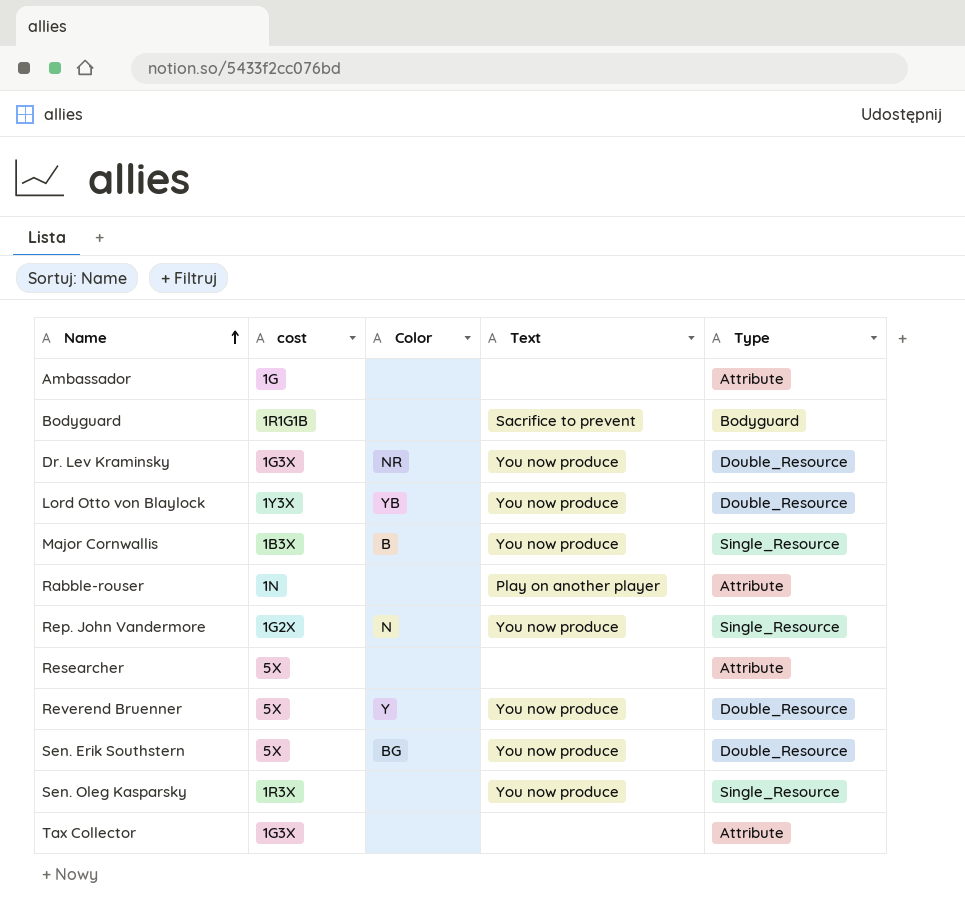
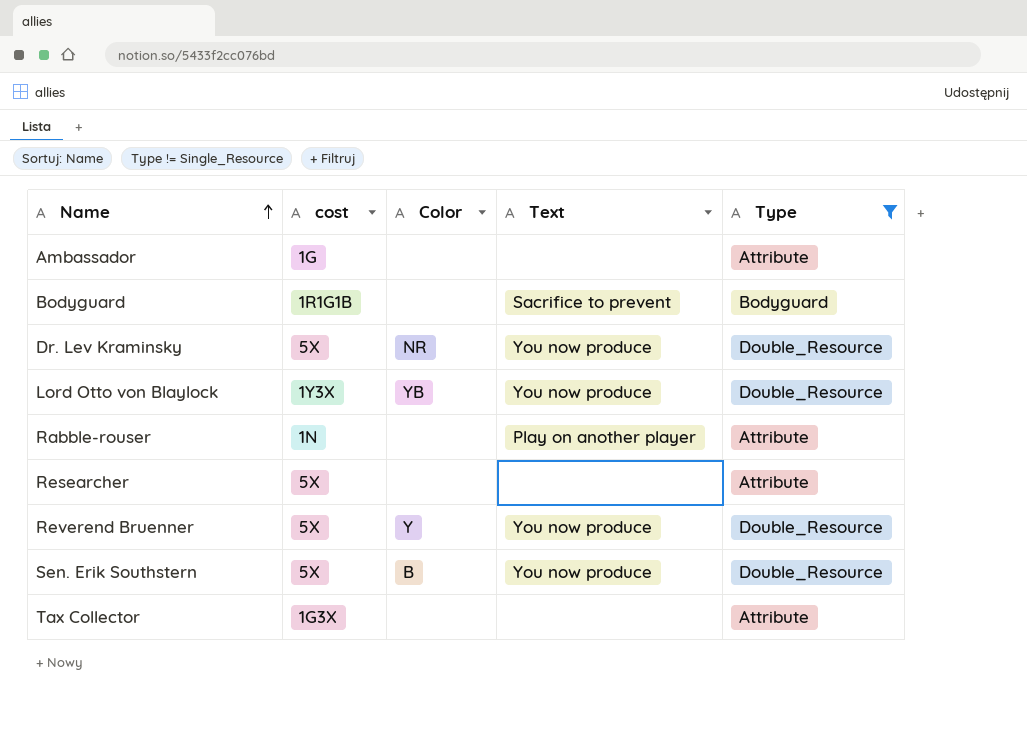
filter: none -> Type != Single_Resource
Dr. Lev Kraminsky | cost: 1G3X -> 5X
Sen. Erik Southstern | Color: BG -> B

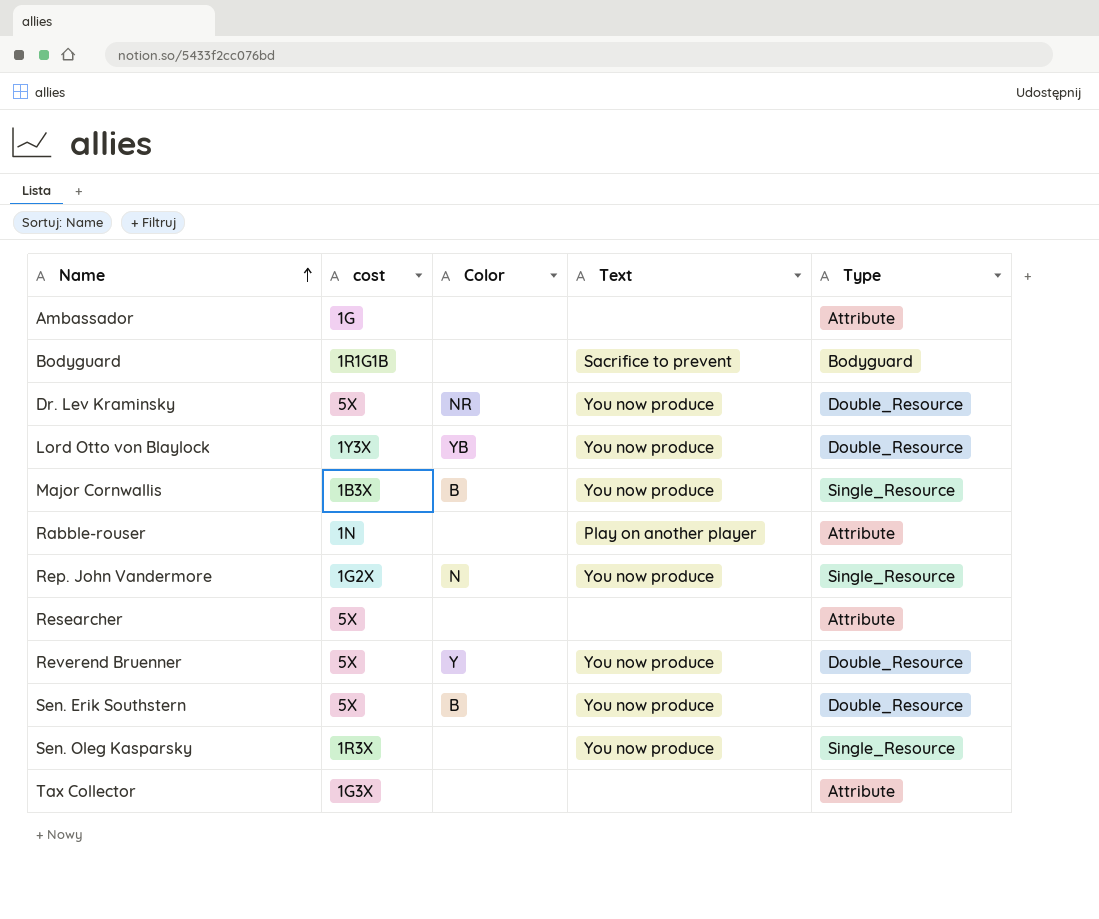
filter: Type != Single_Resource -> none

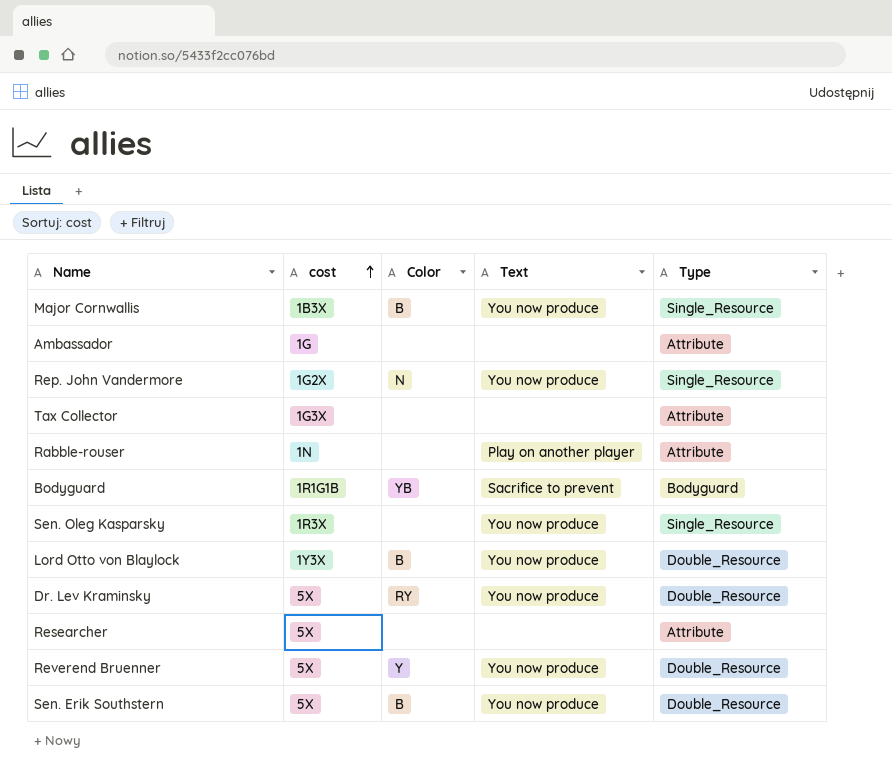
row order: Name ascending -> cost ascending
Bodyguard | Color: none -> YB
Lord Otto von Blaylock | Color: YB -> B
Dr. Lev Kraminsky | Color: NR -> RY

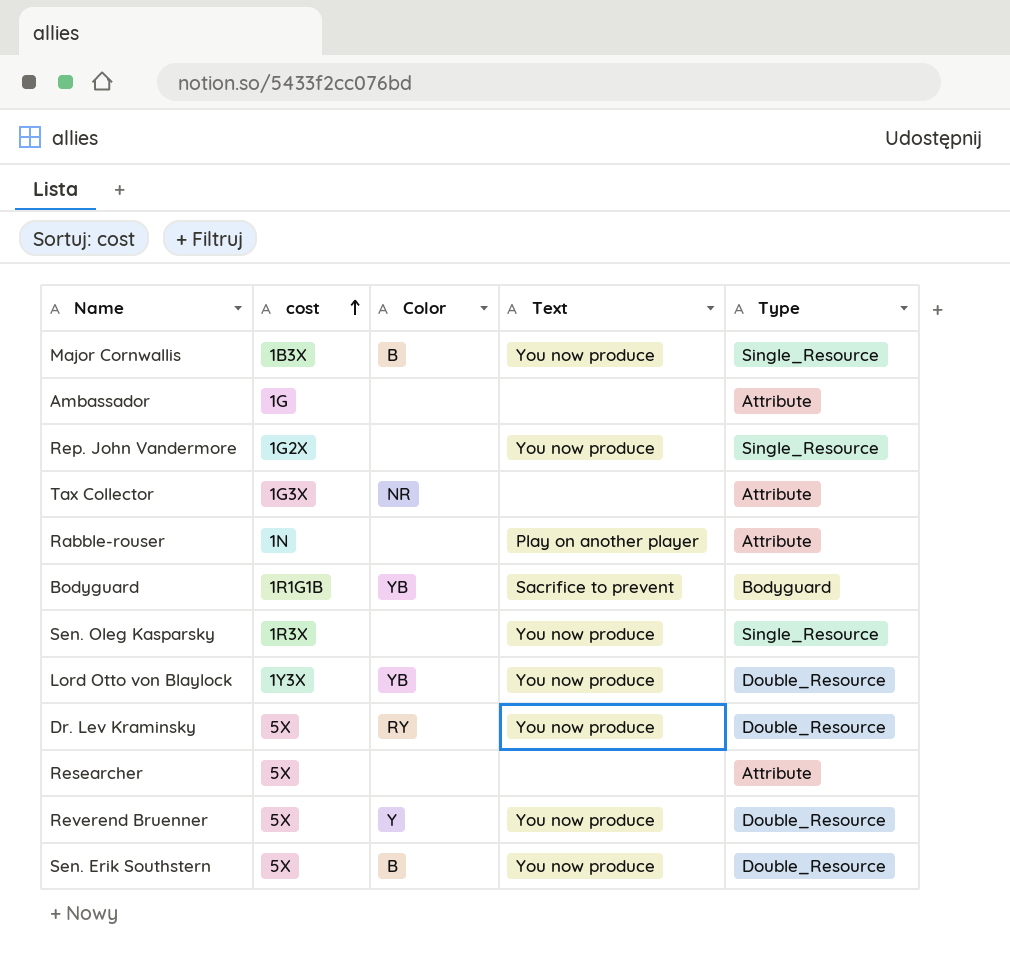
Rep. John Vandermore | Color: N -> none
Tax Collector | Color: none -> NR
Lord Otto von Blaylock | Color: B -> YB

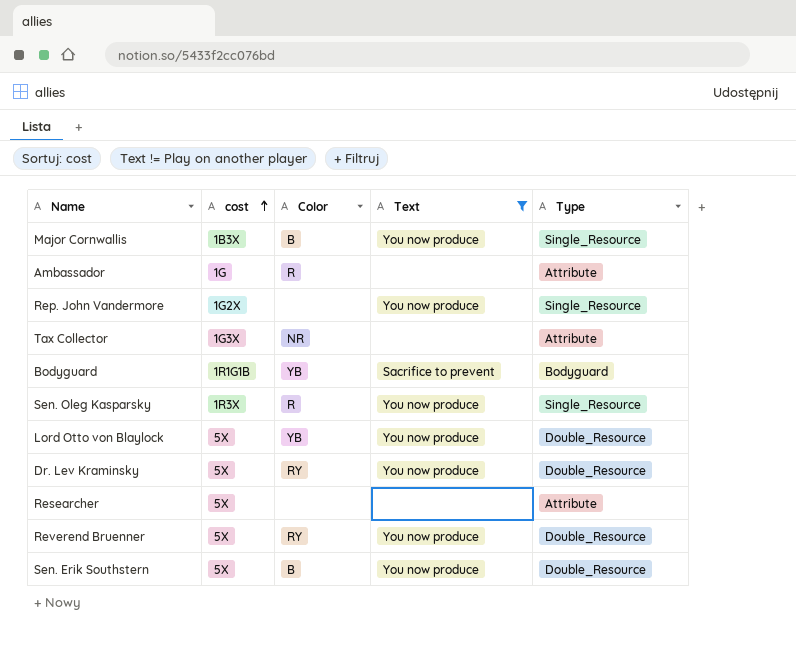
filter: none -> Text != Play on another player
Ambassador | Color: none -> R
Sen. Oleg Kasparsky | Color: none -> R
Lord Otto von Blaylock | cost: 1Y3X -> 5X
Reverend Bruenner | Color: Y -> RY

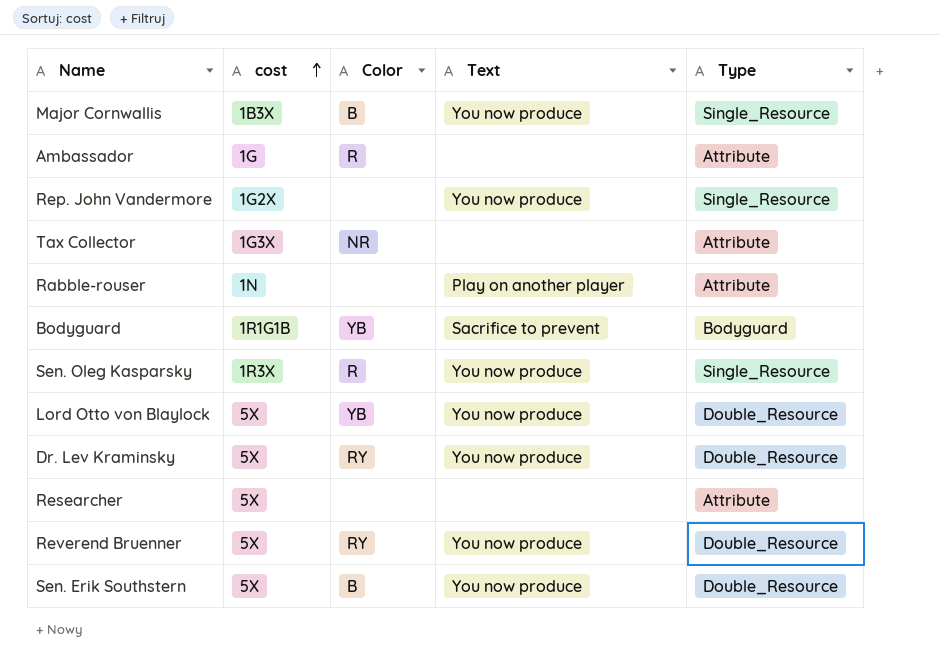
filter: Text != Play on another player -> none

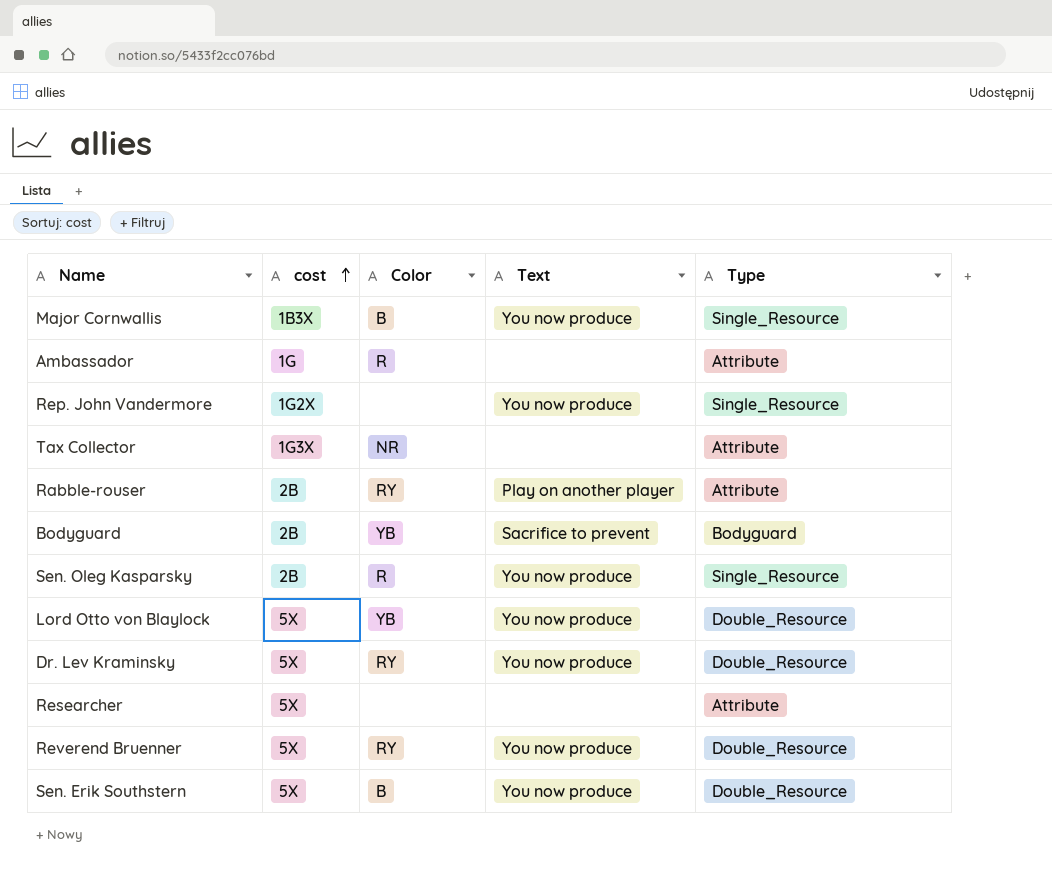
Rabble-rouser | cost: 1N -> 2B
Rabble-rouser | Color: none -> RY
Bodyguard | cost: 1R1G1B -> 2B
Sen. Oleg Kasparsky | cost: 1R3X -> 2B

